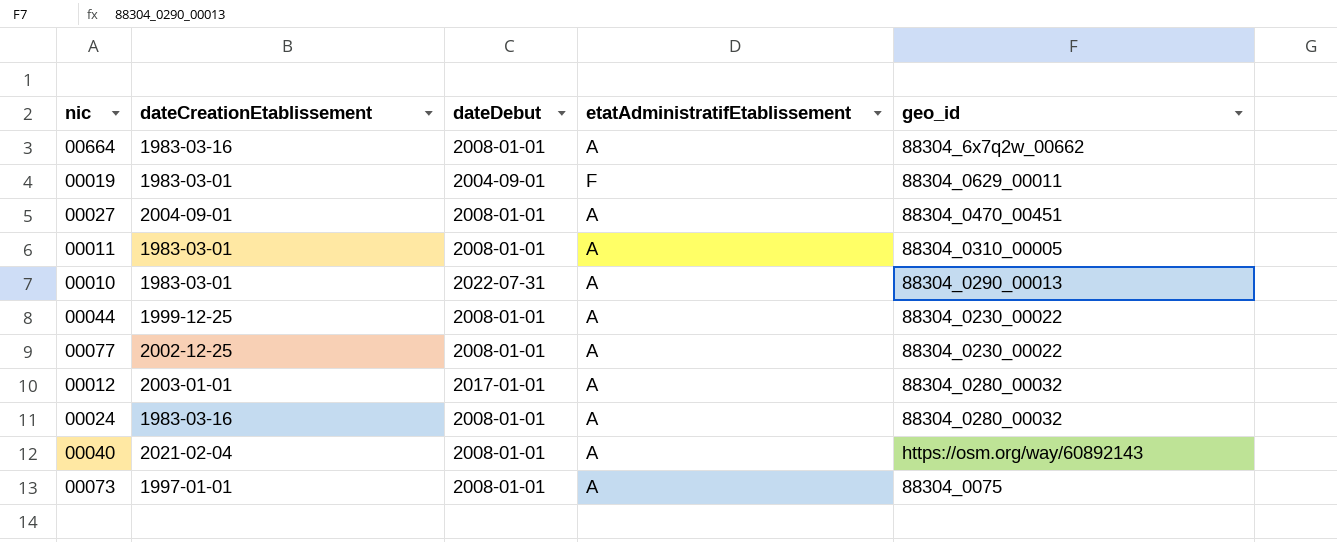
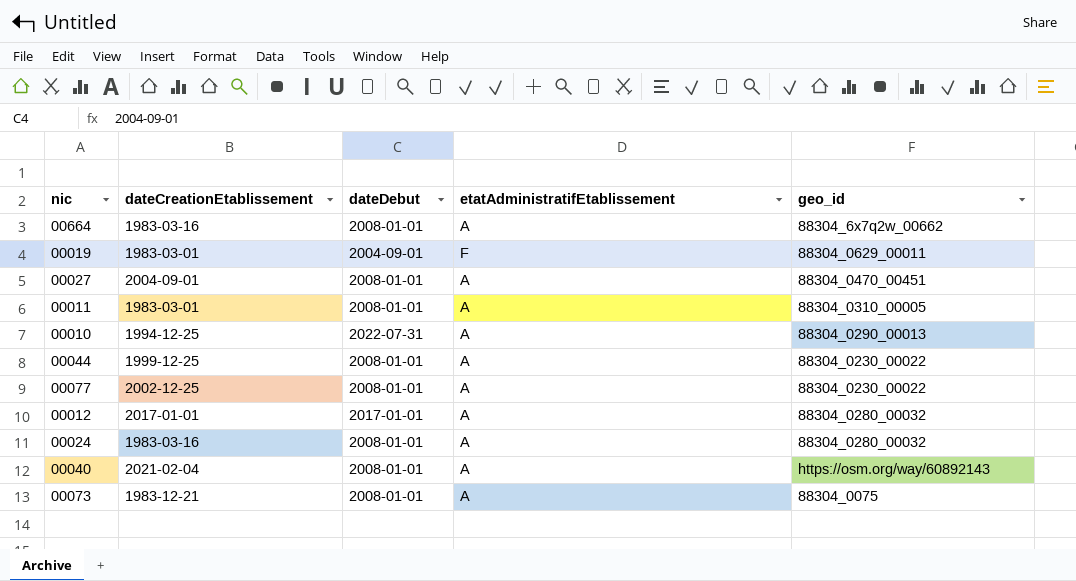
00010 | dateCreationEtablissement: 1983-03-01 -> 1994-12-25
00012 | dateCreationEtablissement: 2003-01-01 -> 2017-01-01
00073 | dateCreationEtablissement: 1997-01-01 -> 1983-12-21

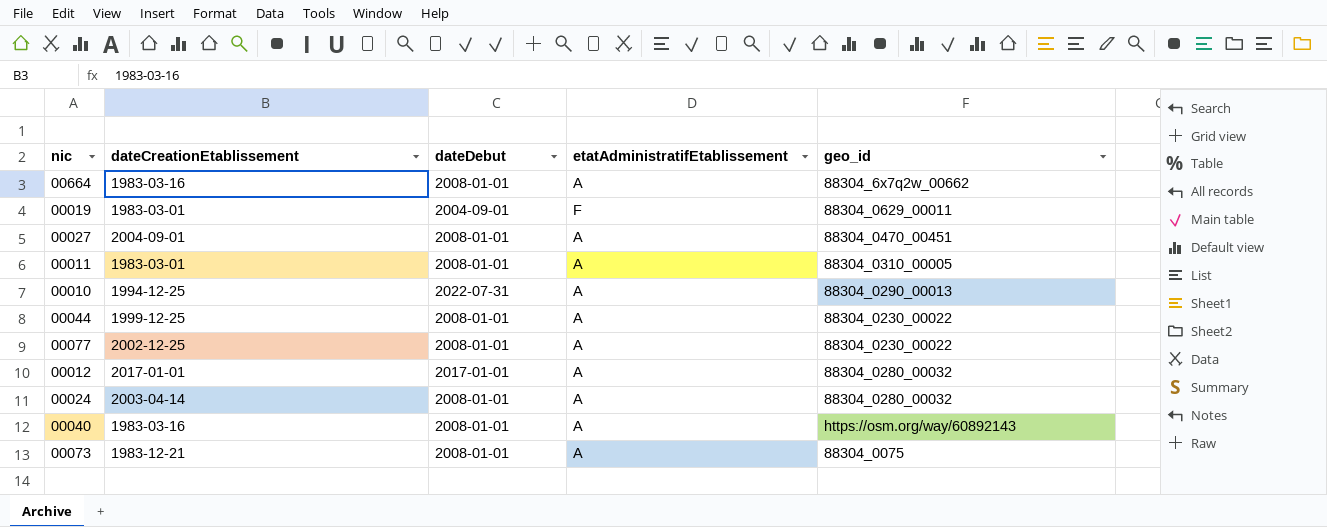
00024 | dateCreationEtablissement: 1983-03-16 -> 2003-04-14
00040 | dateCreationEtablissement: 2021-02-04 -> 1983-03-16

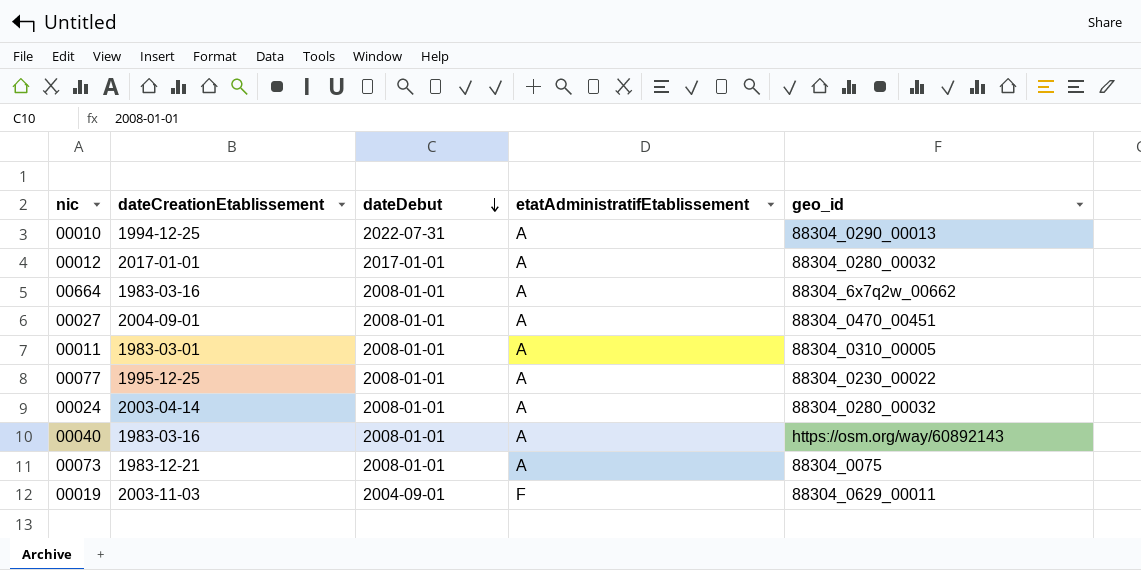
row order: none -> dateDebut descending
row 00044: 1999-12-25 | 2008-01-01 | A | 88304_0230_00022 -> none
00077 | dateCreationEtablissement: 2002-12-25 -> 1995-12-25
00019 | dateCreationEtablissement: 1983-03-01 -> 2003-11-03

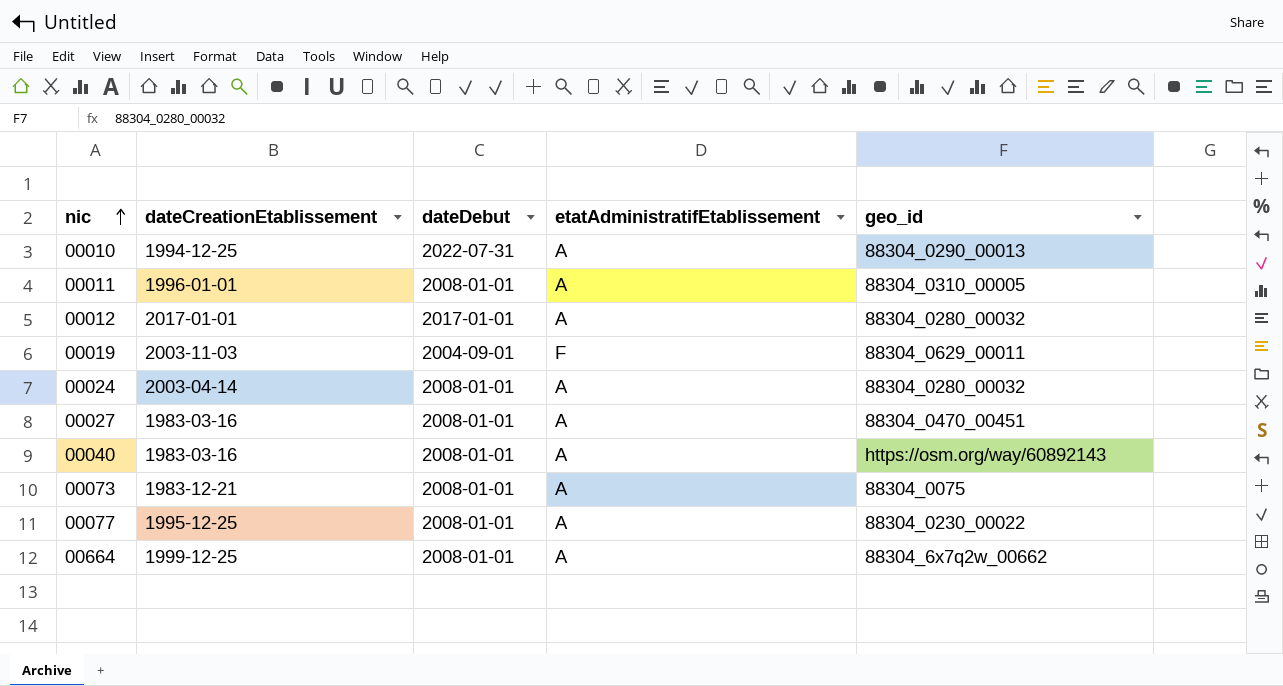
row order: dateDebut descending -> nic ascending
00011 | dateCreationEtablissement: 1983-03-01 -> 1996-01-01
00027 | dateCreationEtablissement: 2004-09-01 -> 1983-03-16
00664 | dateCreationEtablissement: 1983-03-16 -> 1999-12-25

